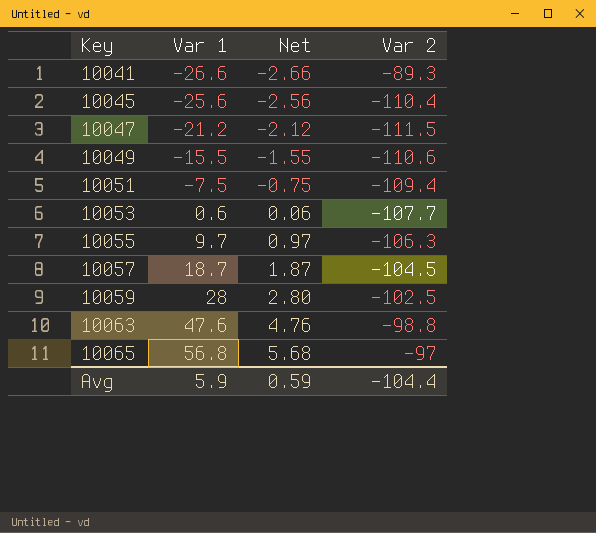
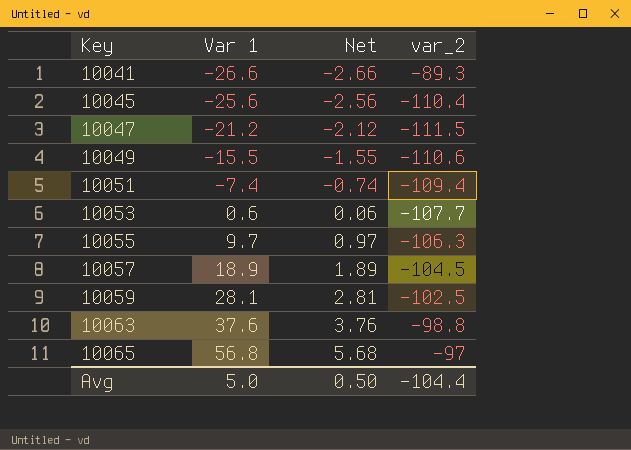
column name: Var 2 -> var_2
10051 | Var 1: -7.5 -> -7.4
10051 | Net: -0.75 -> -0.74
10057 | Var 1: 18.7 -> 18.9
10057 | Net: 1.87 -> 1.89
10059 | Var 1: 28 -> 28.1
10059 | Net: 2.80 -> 2.81
10063 | Var 1: 47.6 -> 37.6
10063 | Net: 4.76 -> 3.76
Avg | Var 1: 5.9 -> 5.0
Avg | Net: 0.59 -> 0.50

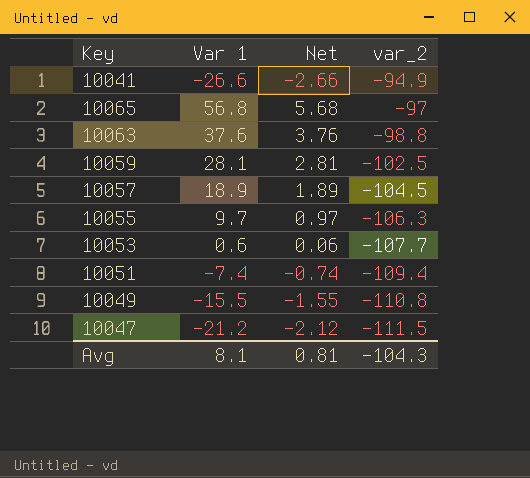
row order: Key ascending -> var_2 descending
row 10045: -25.6 | -2.56 | -110.4 -> none
10041 | var_2: -89.3 -> -94.9
10049 | var_2: -110.6 -> -110.8
Avg | Var 1: 5.0 -> 8.1
Avg | Net: 0.50 -> 0.81
Avg | var_2: -104.4 -> -104.3

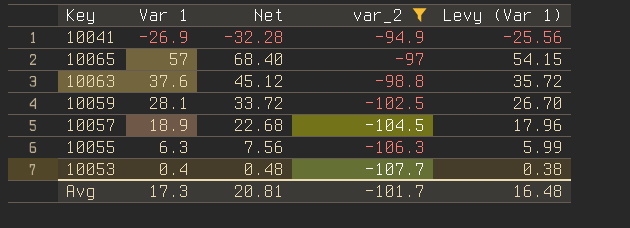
filter: none -> var_2 >= -107.7
column Net | formula: [Var 1] * 0.1 -> [Var 1] * 1.2
column Levy (Var 1) | formula: none -> [Var 1] * 0.95
10041 | Var 1: -26.6 -> -26.9
10065 | Var 1: 56.8 -> 57
10055 | Var 1: 9.7 -> 6.3
10053 | Var 1: 0.6 -> 0.4
Avg | Var 1: 8.1 -> 17.3
Avg | Net: 0.81 -> 20.81
Avg | var_2: -104.3 -> -101.7

